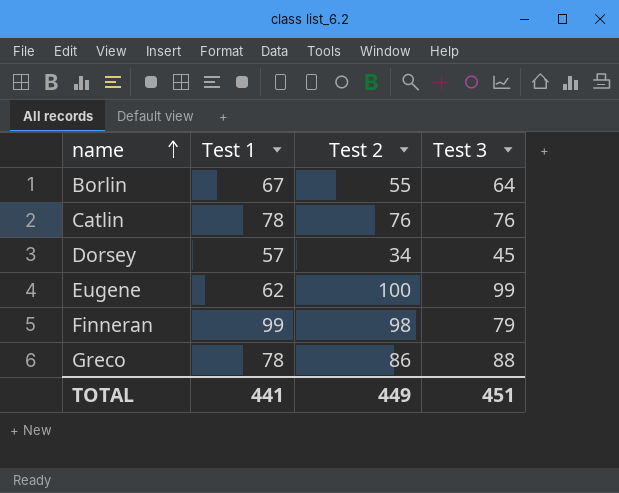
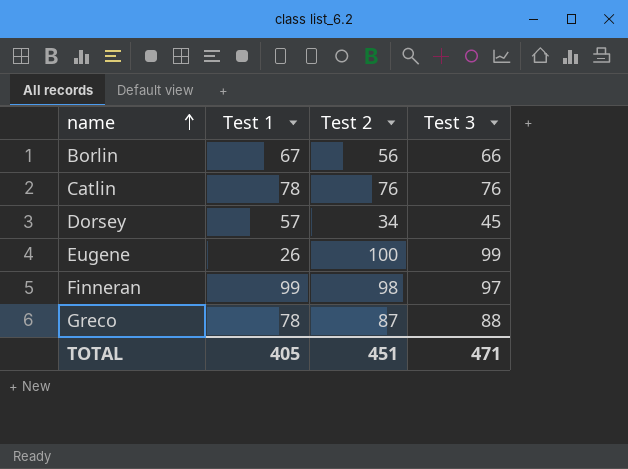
Borlin | Test 2: 55 -> 56
Borlin | Test 3: 64 -> 66
Eugene | Test 1: 62 -> 26
Finneran | Test 3: 79 -> 97
Greco | Test 2: 86 -> 87
TOTAL | Test 1: 441 -> 405
TOTAL | Test 2: 449 -> 451
TOTAL | Test 3: 451 -> 471

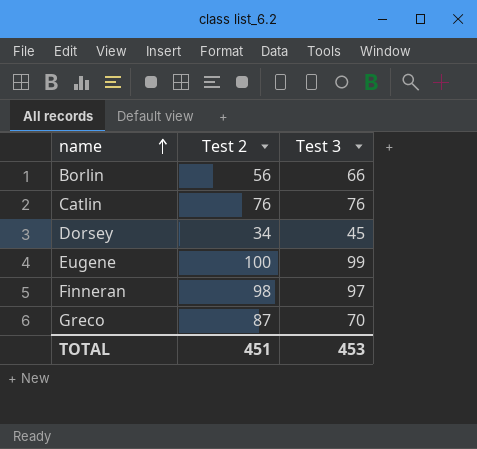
column Test 1 | position: 2 -> none
Greco | Test 3: 88 -> 70
TOTAL | Test 3: 471 -> 453

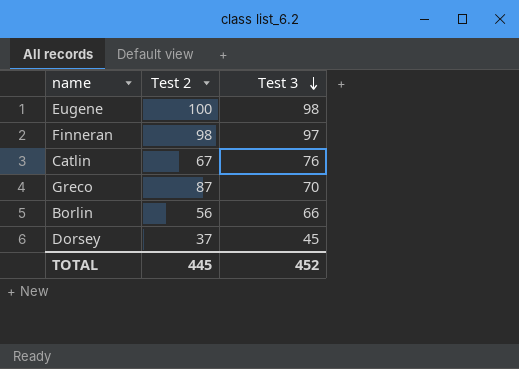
row order: name ascending -> Test 3 descending
Eugene | Test 3: 99 -> 98
Catlin | Test 2: 76 -> 67
Dorsey | Test 2: 34 -> 37
TOTAL | Test 2: 451 -> 445
TOTAL | Test 3: 453 -> 452

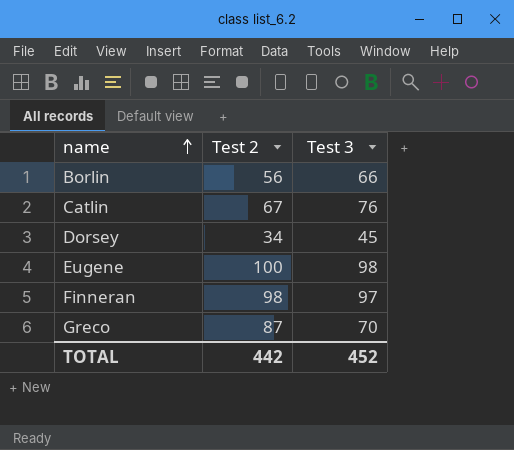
row order: Test 3 descending -> name ascending
Dorsey | Test 2: 37 -> 34
TOTAL | Test 2: 445 -> 442

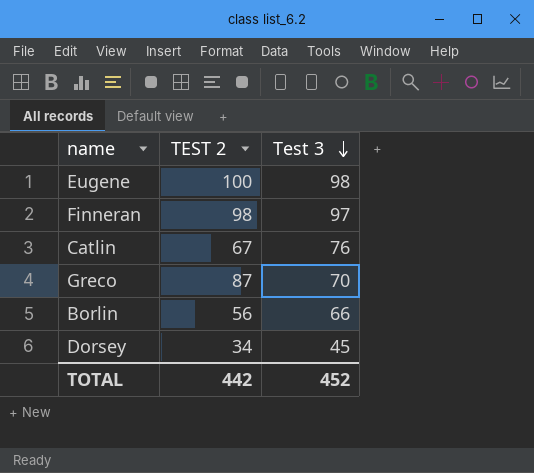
row order: name ascending -> Test 3 descending
column name: Test 2 -> TEST 2

